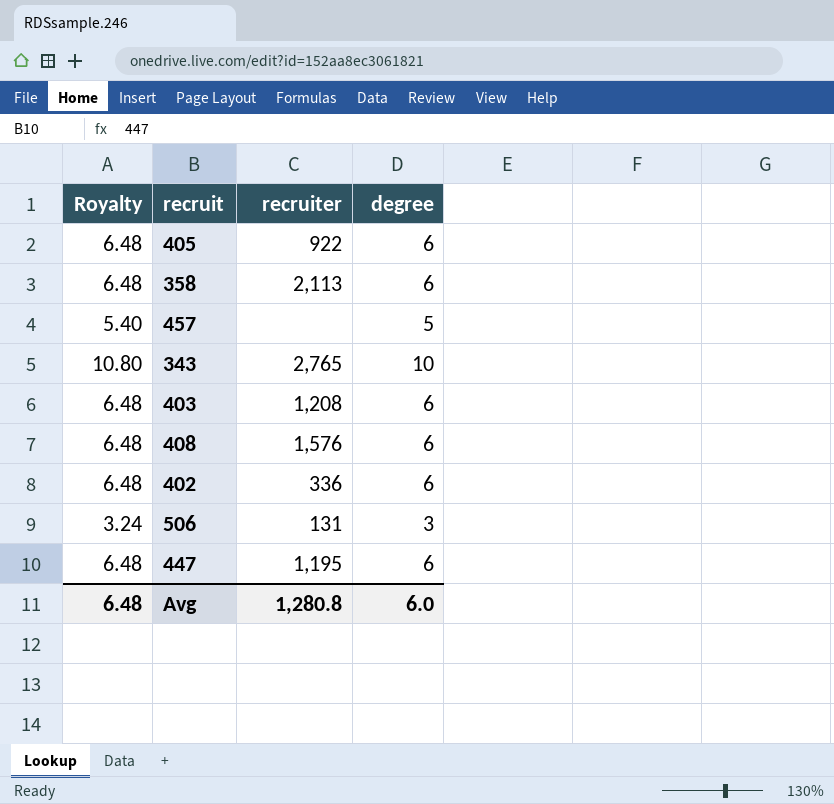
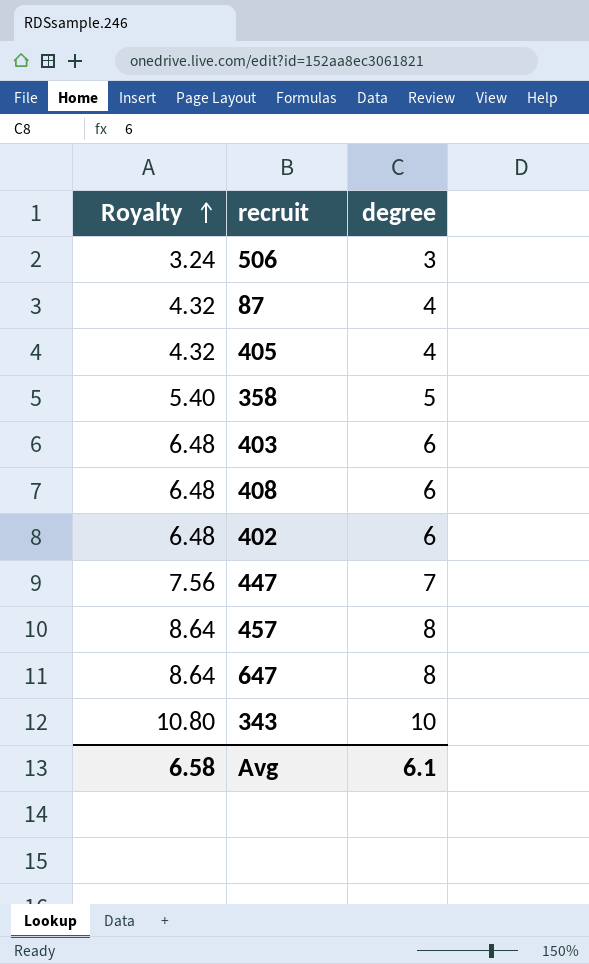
row order: none -> Royalty ascending
column recruiter | position: 3 -> none
row 87: none -> 4.32 | 4
405 | Royalty: 6.48 -> 4.32
405 | degree: 6 -> 4
358 | Royalty: 6.48 -> 5.40
358 | degree: 6 -> 5
447 | Royalty: 6.48 -> 7.56
447 | degree: 6 -> 7
457 | Royalty: 5.40 -> 8.64
457 | degree: 5 -> 8
row 647: none -> 8.64 | 8
Avg | Royalty: 6.48 -> 6.58
Avg | degree: 6.0 -> 6.1

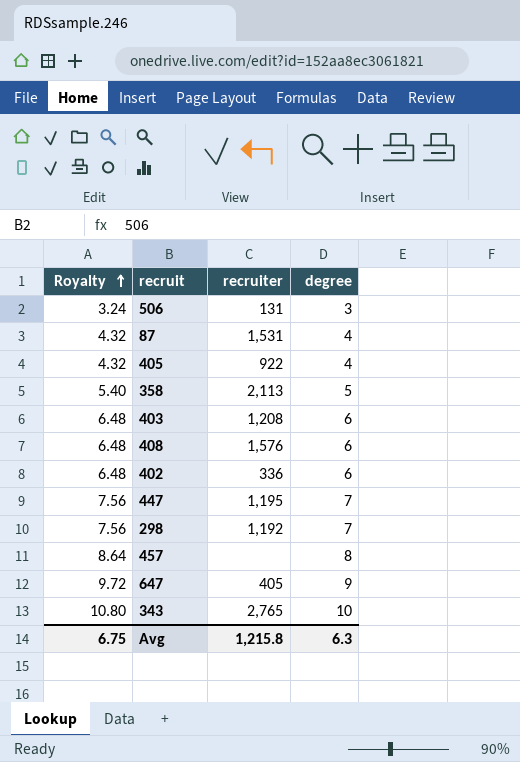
column recruiter | position: none -> 3
row 298: none -> 7.56 | 1,192 | 7
647 | Royalty: 8.64 -> 9.72
647 | degree: 8 -> 9
Avg | Royalty: 6.58 -> 6.75
Avg | degree: 6.1 -> 6.3

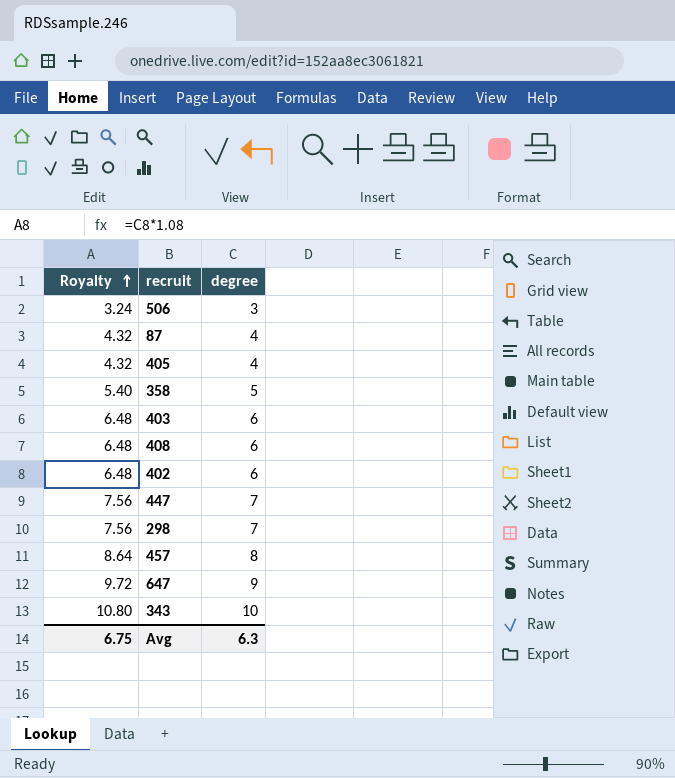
column recruiter | position: 3 -> none

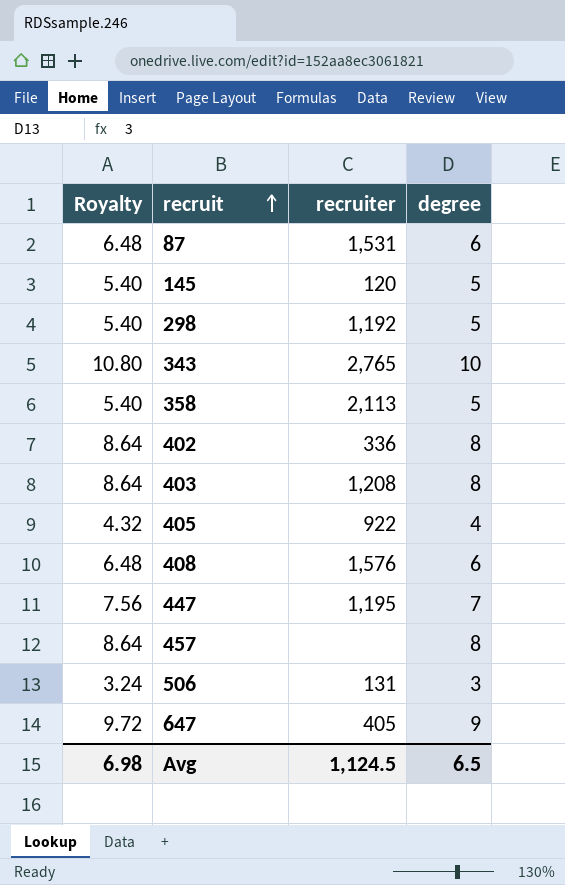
row order: Royalty ascending -> recruit ascending
column recruiter | position: none -> 3
87 | Royalty: 4.32 -> 6.48
87 | degree: 4 -> 6
row 145: none -> 5.40 | 120 | 5
298 | Royalty: 7.56 -> 5.40
298 | degree: 7 -> 5
402 | Royalty: 6.48 -> 8.64
402 | degree: 6 -> 8
403 | Royalty: 6.48 -> 8.64
403 | degree: 6 -> 8
Avg | Royalty: 6.75 -> 6.98
Avg | degree: 6.3 -> 6.5

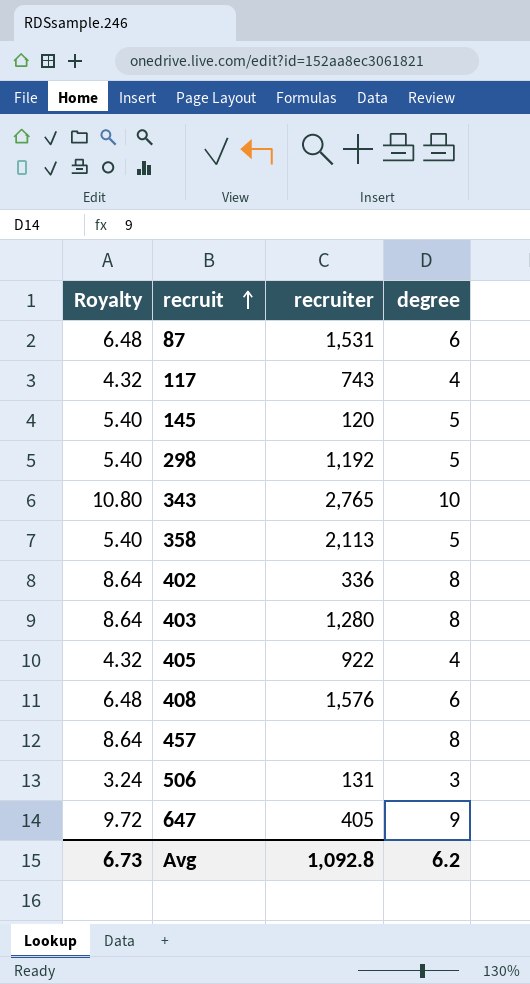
row 447: 7.56 | 1,195 | 7 -> none
row 117: none -> 4.32 | 743 | 4
403 | recruiter: 1,208 -> 1,280
Avg | Royalty: 6.98 -> 6.73
Avg | recruiter: 1,124.5 -> 1,092.8
Avg | degree: 6.5 -> 6.2

